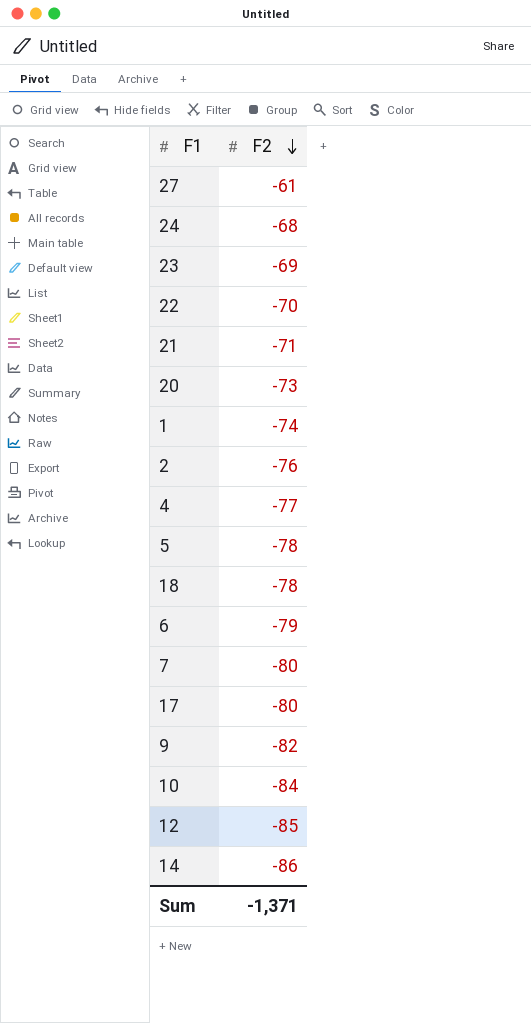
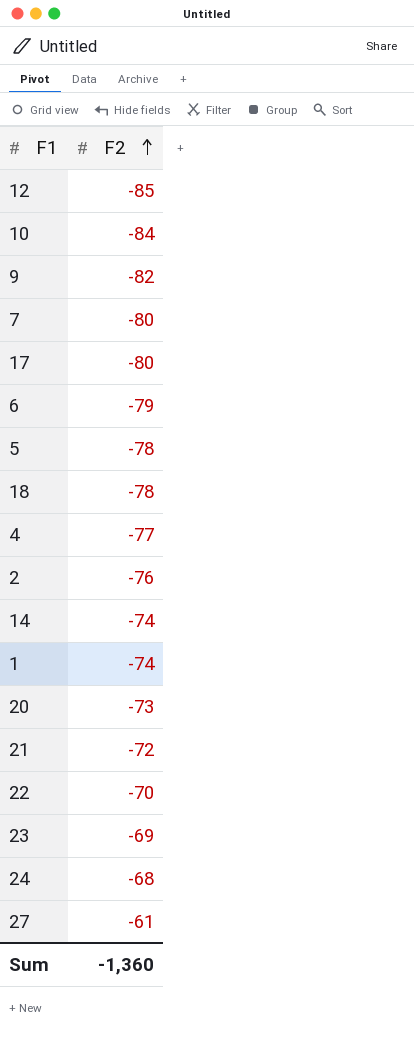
row order: F2 descending -> F2 ascending
14 | F2: -86 -> -74
21 | F2: -71 -> -72
Sum | F2: -1,371 -> -1,360

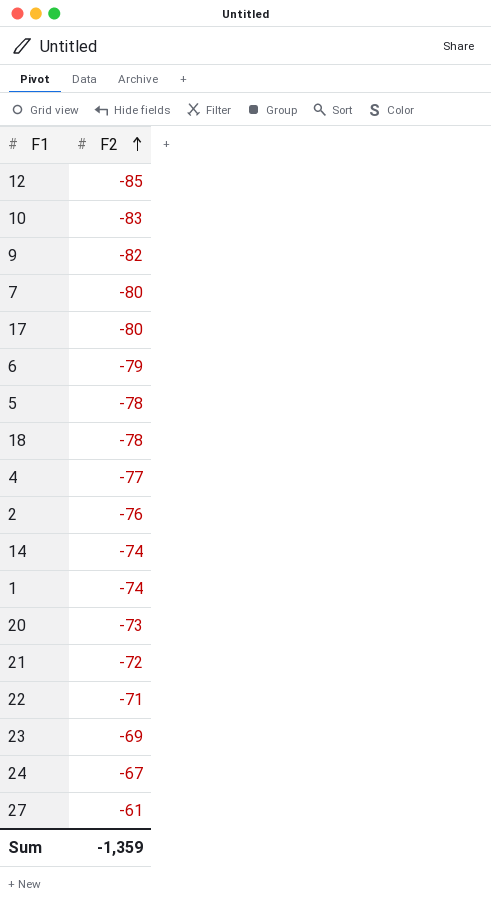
10 | F2: -84 -> -83
22 | F2: -70 -> -71
24 | F2: -68 -> -67
Sum | F2: -1,360 -> -1,359

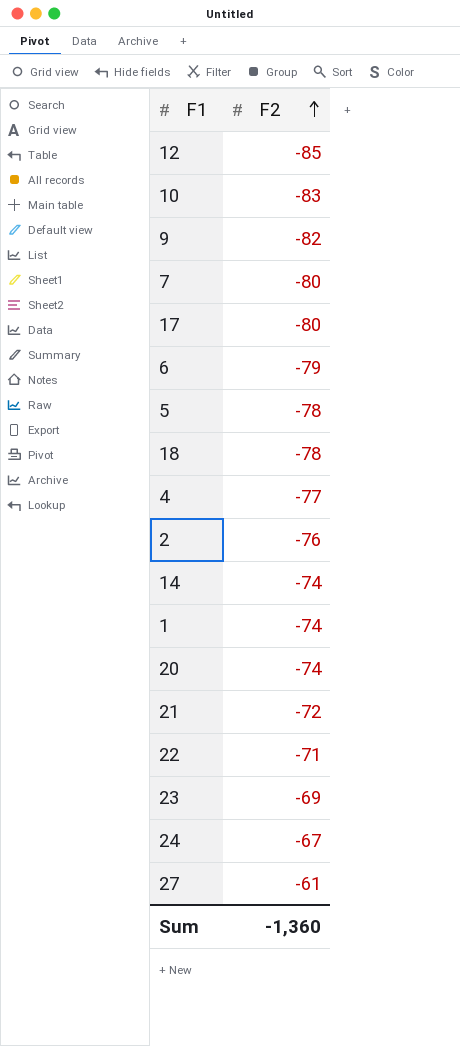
20 | F2: -73 -> -74
Sum | F2: -1,359 -> -1,360

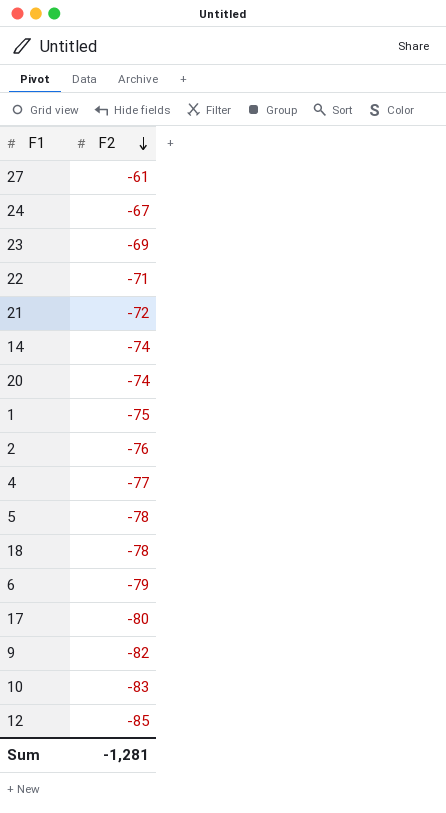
row order: F2 ascending -> F2 descending
row 7: -80 -> none
1 | F2: -74 -> -75
Sum | F2: -1,360 -> -1,281

